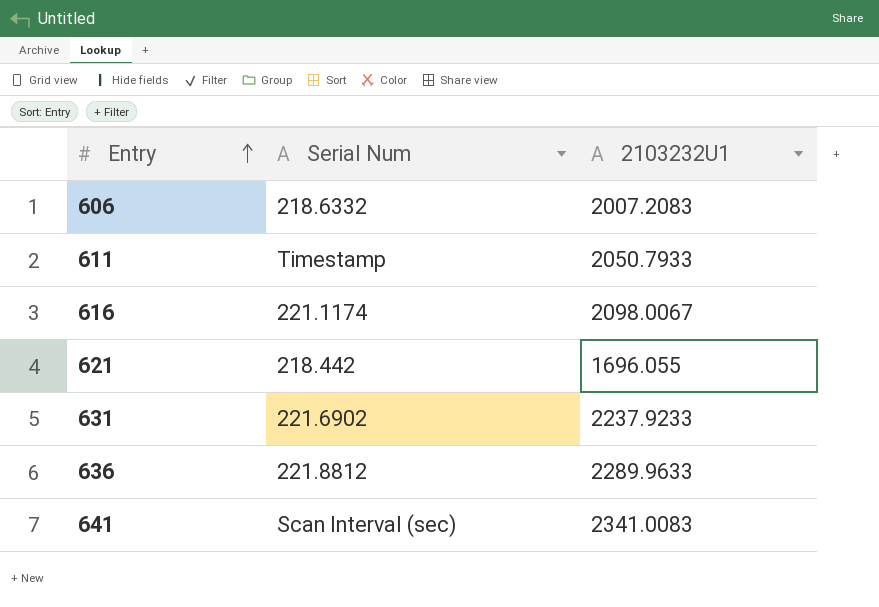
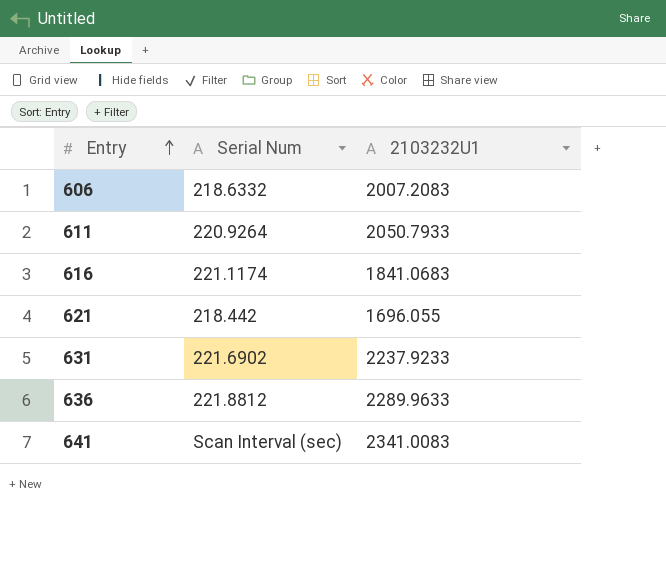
611 | Serial Num: Timestamp -> 220.9264
616 | 2103232U1: 2098.0067 -> 1841.0683

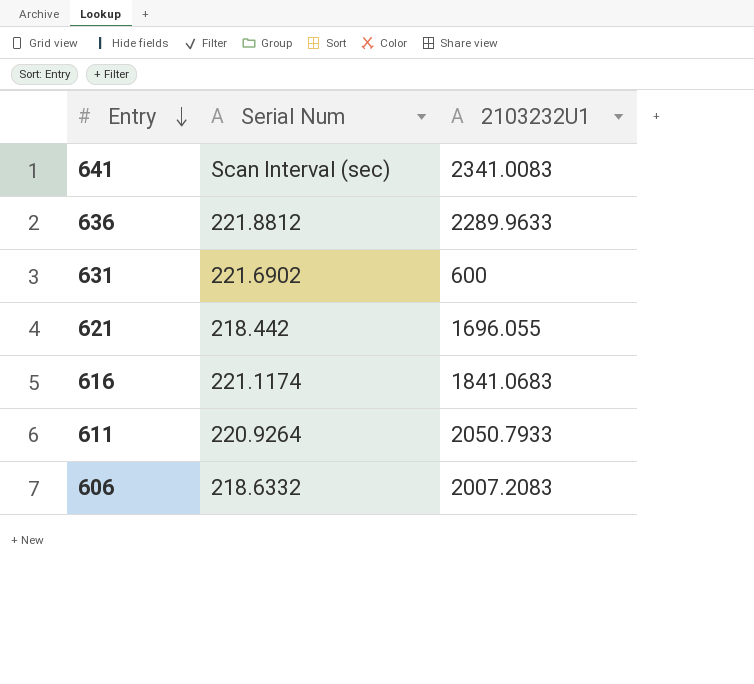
row order: Entry ascending -> Entry descending
631 | 2103232U1: 2237.9233 -> 600

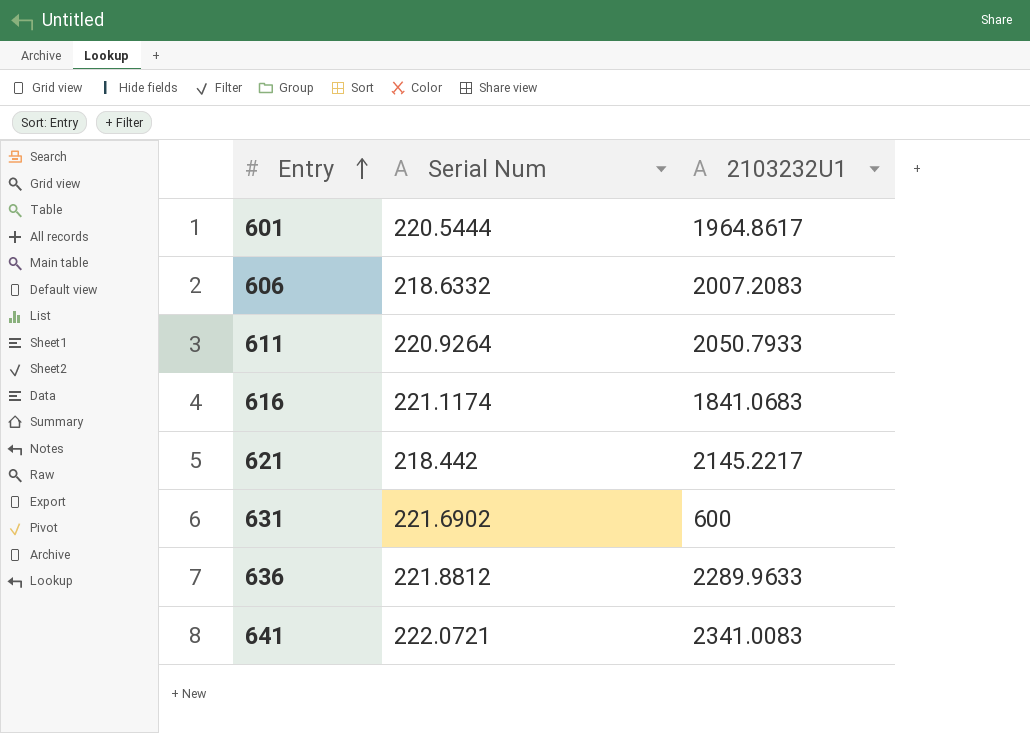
row order: Entry descending -> Entry ascending
row 601: none -> 220.5444 | 1964.8617
621 | 2103232U1: 1696.055 -> 2145.2217
641 | Serial Num: Scan Interval (sec) -> 222.0721

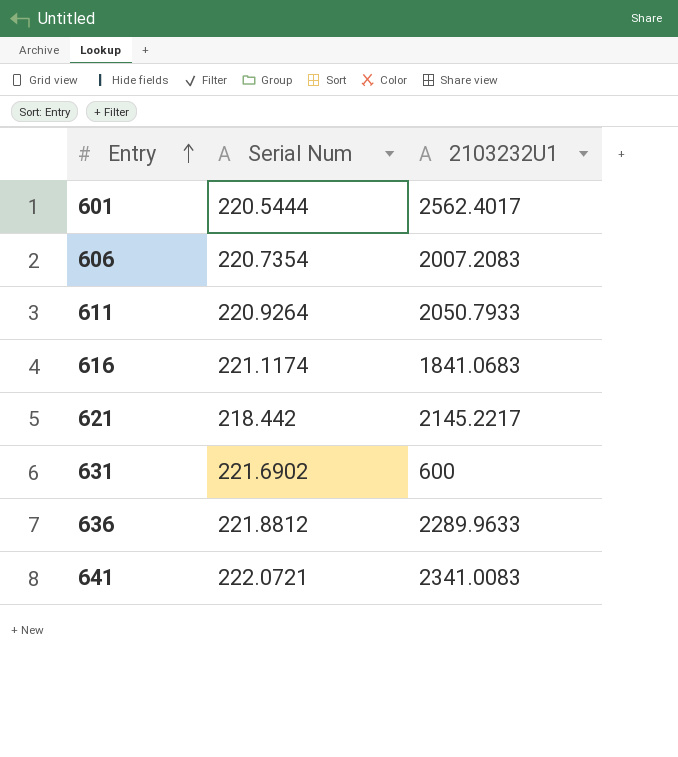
601 | 2103232U1: 1964.8617 -> 2562.4017
606 | Serial Num: 218.6332 -> 220.7354

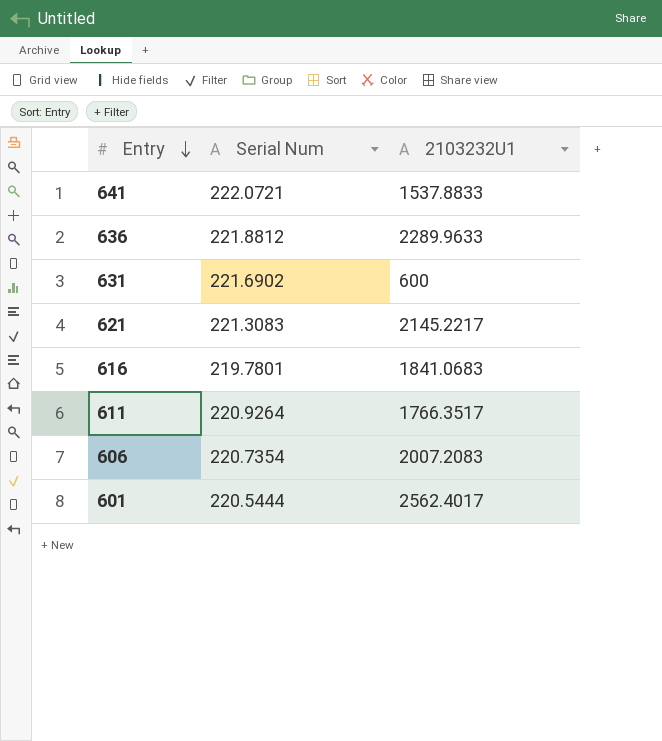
row order: Entry ascending -> Entry descending
641 | 2103232U1: 2341.0083 -> 1537.8833
621 | Serial Num: 218.442 -> 221.3083
616 | Serial Num: 221.1174 -> 219.7801
611 | 2103232U1: 2050.7933 -> 1766.3517

